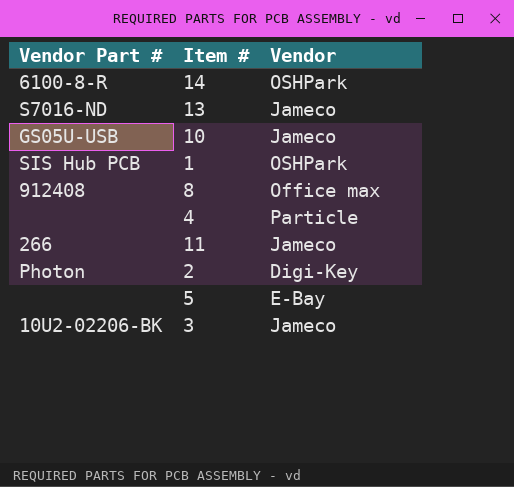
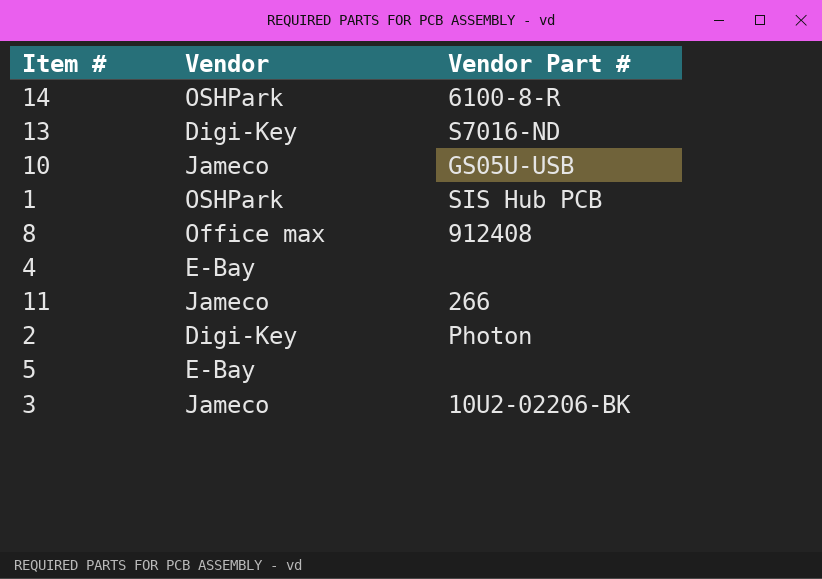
column Vendor Part # | position: 1 -> 3
13 | Vendor: Jameco -> Digi-Key
4 | Vendor: Particle -> E-Bay

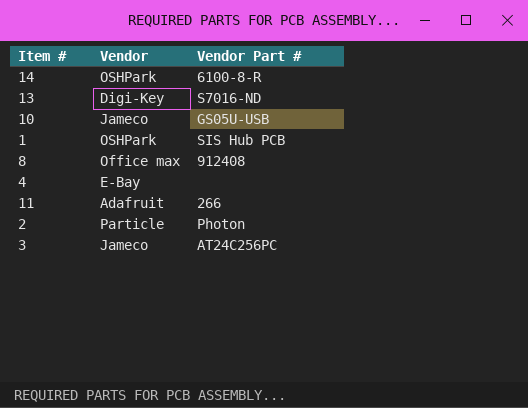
row 5: E-Bay | none -> none
11 | Vendor: Jameco -> Adafruit
2 | Vendor: Digi-Key -> Particle
3 | Vendor Part #: 10U2-02206-BK -> AT24C256PC

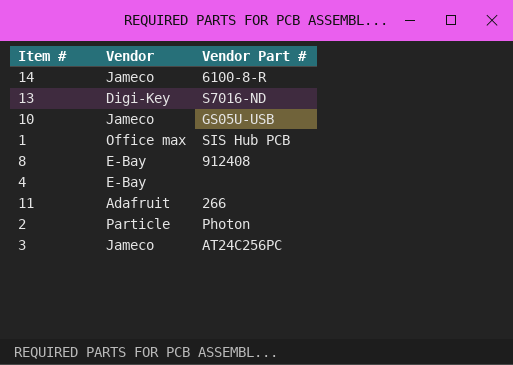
14 | Vendor: OSHPark -> Jameco
1 | Vendor: OSHPark -> Office max
8 | Vendor: Office max -> E-Bay

